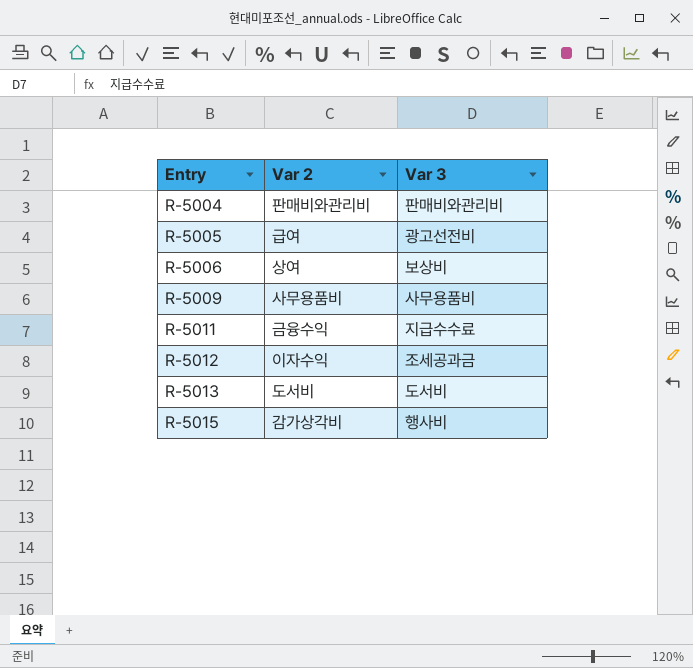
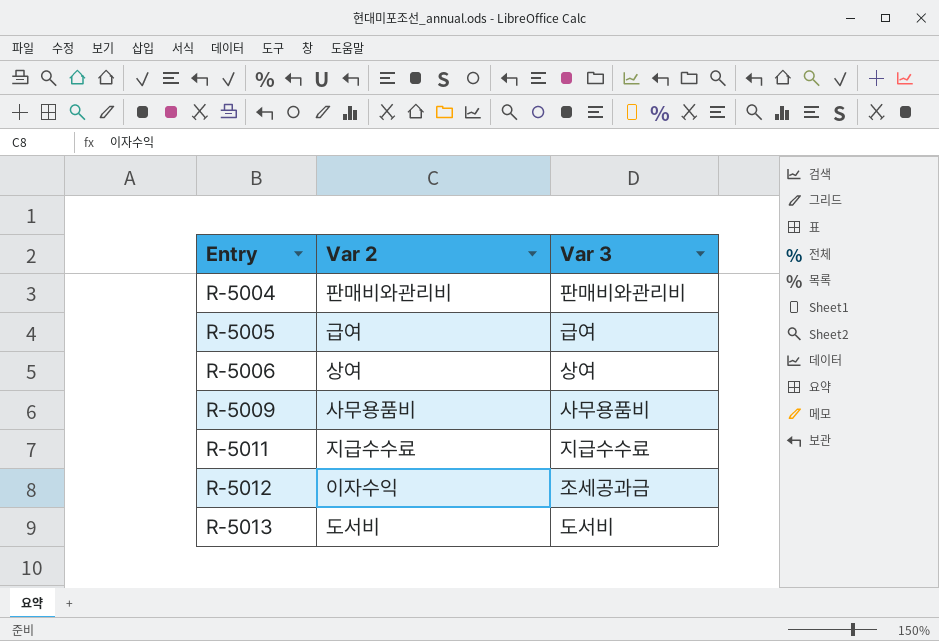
row R-5015: 감가상각비 | 행사비 -> none
R-5005 | Var 3: 광고선전비 -> 급여
R-5006 | Var 3: 보상비 -> 상여
R-5011 | Var 2: 금융수익 -> 지급수수료

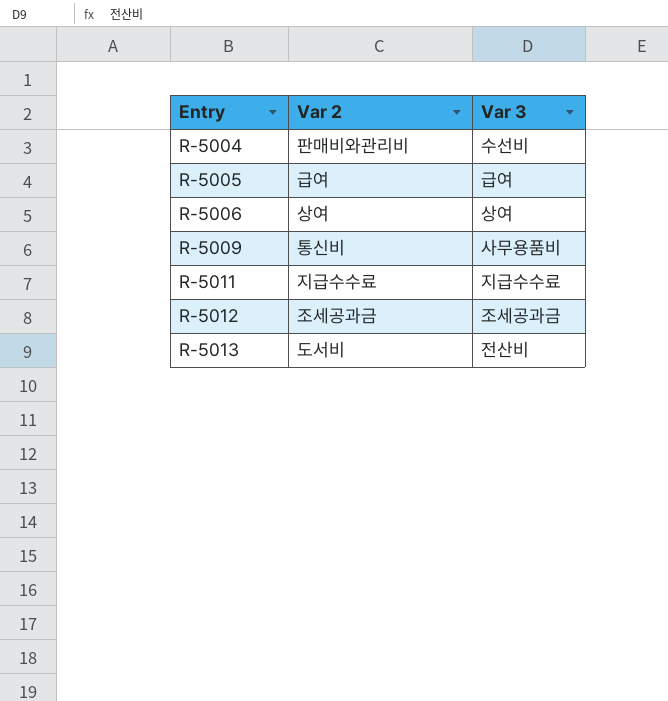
R-5004 | Var 3: 판매비와관리비 -> 수선비
R-5009 | Var 2: 사무용품비 -> 통신비
R-5012 | Var 2: 이자수익 -> 조세공과금
R-5013 | Var 3: 도서비 -> 전산비

